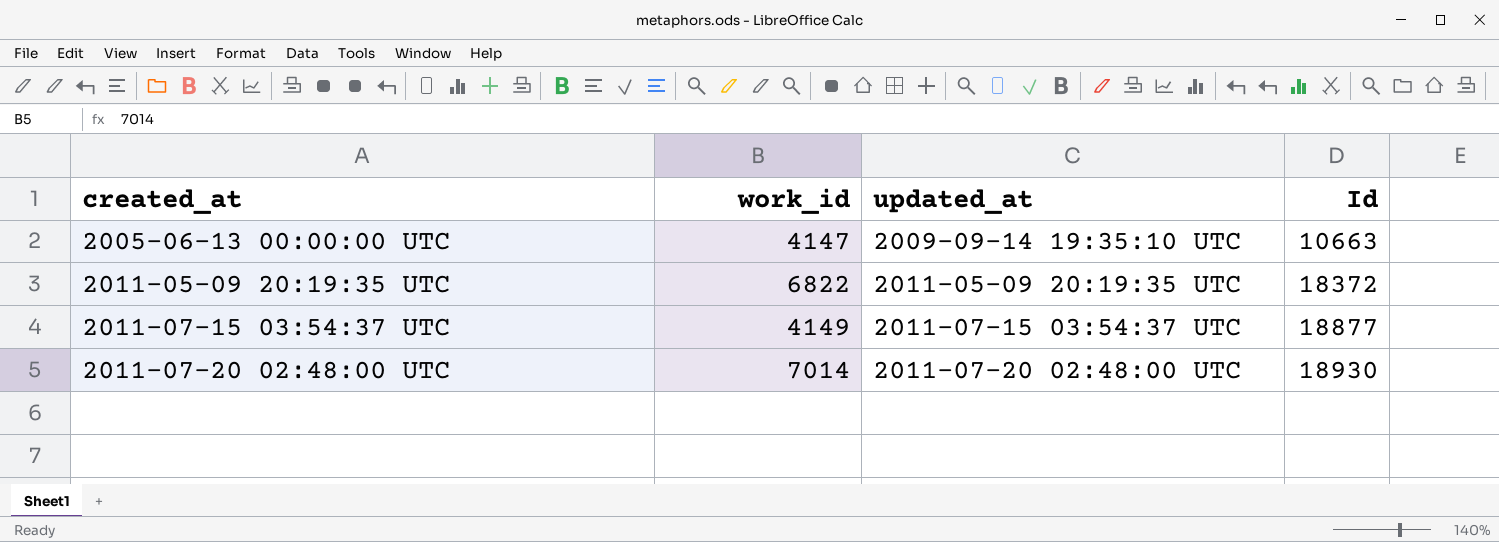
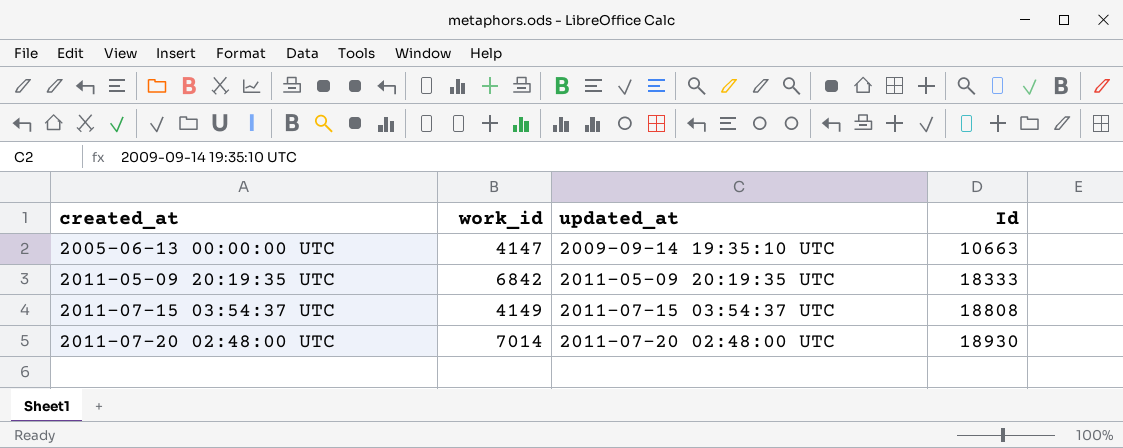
2011-05-09 20:19:35 UTC | work_id: 6822 -> 6842
2011-05-09 20:19:35 UTC | Id: 18372 -> 18333
2011-07-15 03:54:37 UTC | Id: 18877 -> 18808

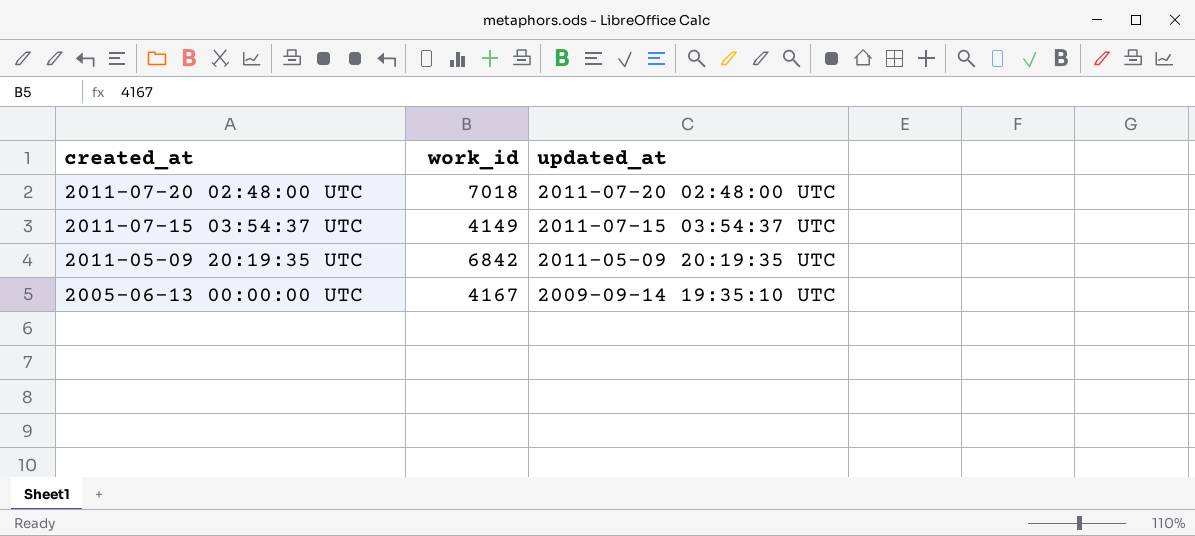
row order: created_at ascending -> created_at descending
column Id | position: 4 -> none
2011-07-20 02:48:00 UTC | work_id: 7014 -> 7018
2005-06-13 00:00:00 UTC | work_id: 4147 -> 4167

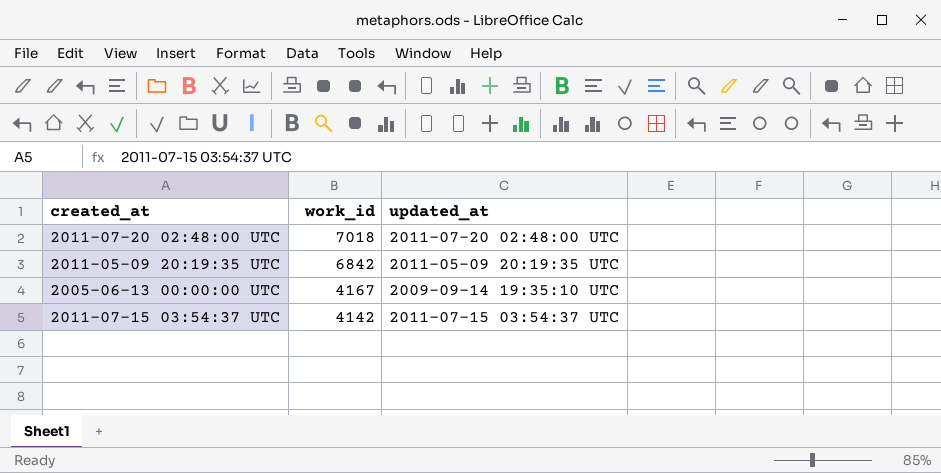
row order: created_at descending -> work_id descending
2011-07-15 03:54:37 UTC | work_id: 4149 -> 4142

